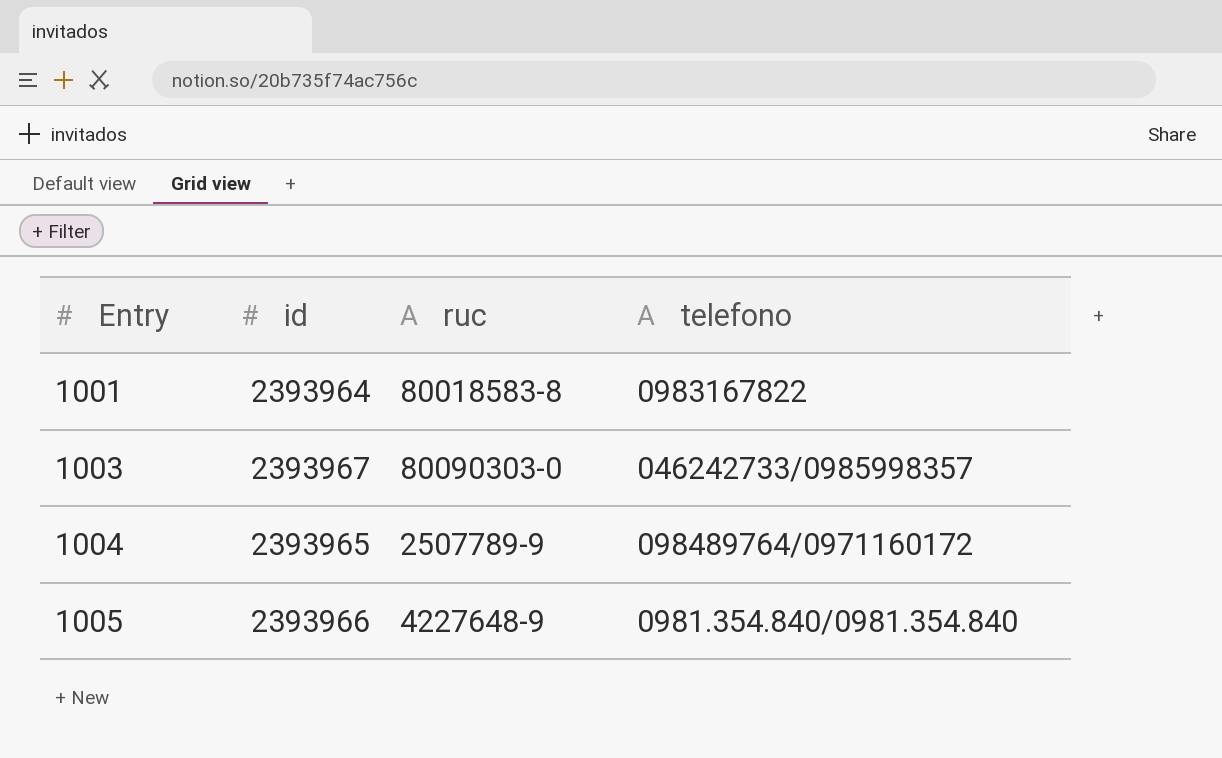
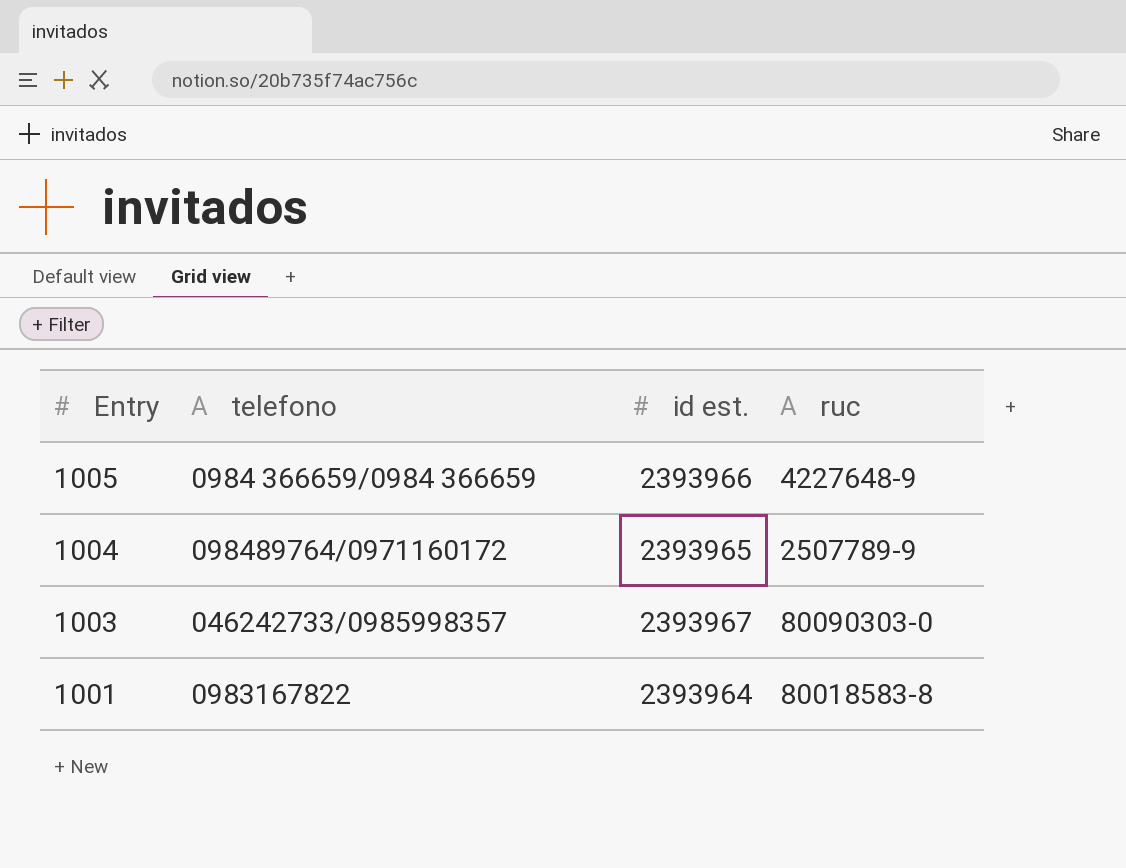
row order: Entry ascending -> Entry descending
column telefono | position: 4 -> 2
column name: id -> id est.
1005 | telefono: 0981.354.840/0981.354.840 -> 0984 366659/0984 366659

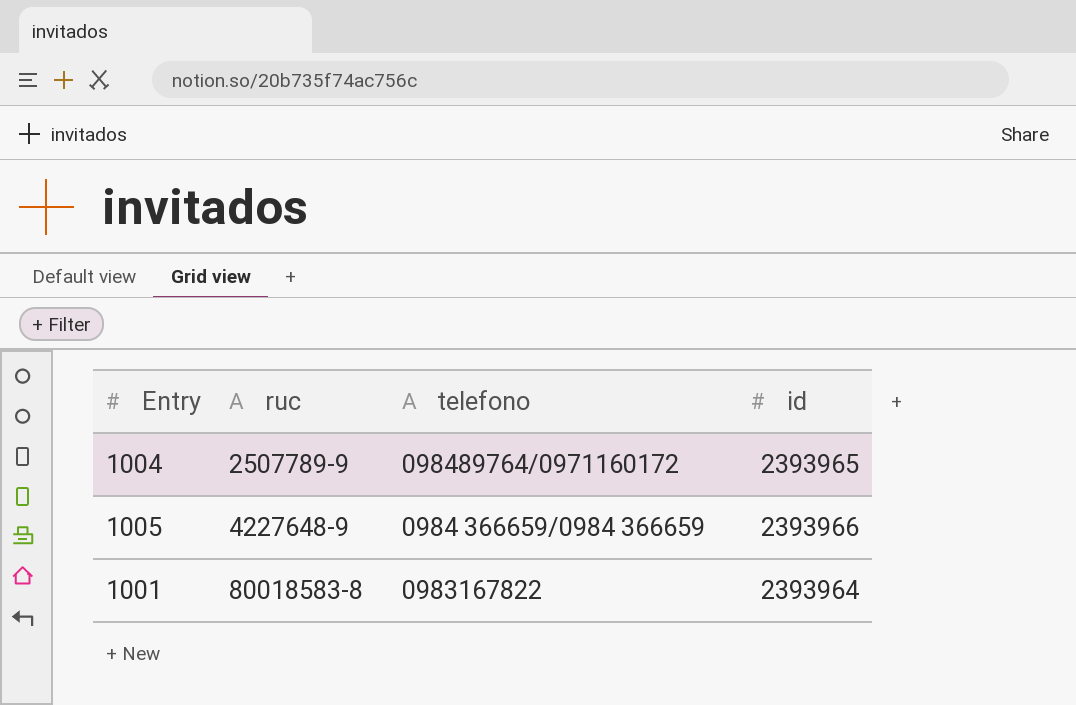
row order: Entry descending -> ruc ascending
column ruc | position: 4 -> 2
column name: id est. -> id
row 1003: 046242733/0985998357 | 2393967 | 80090303-0 -> none

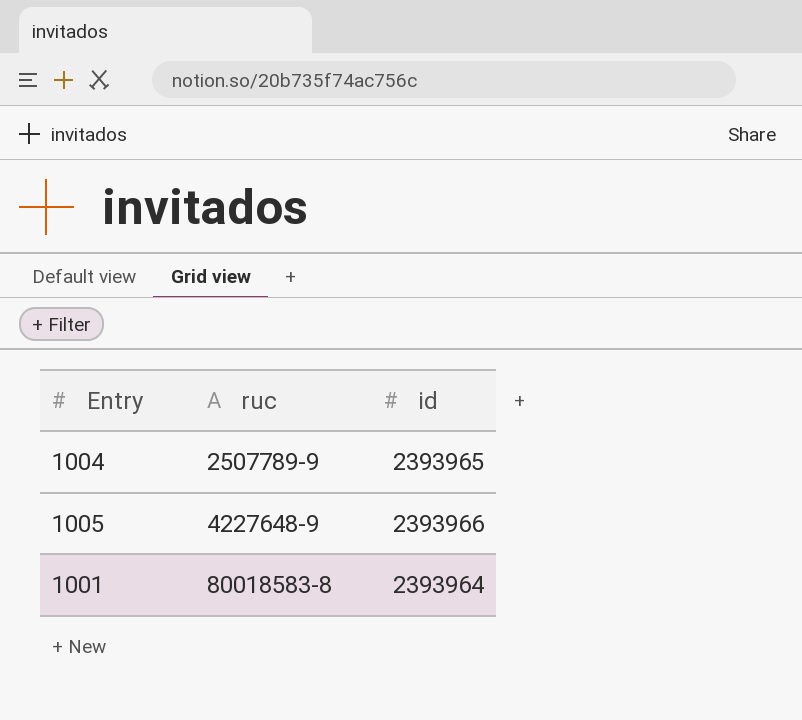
column telefono | position: 3 -> none

